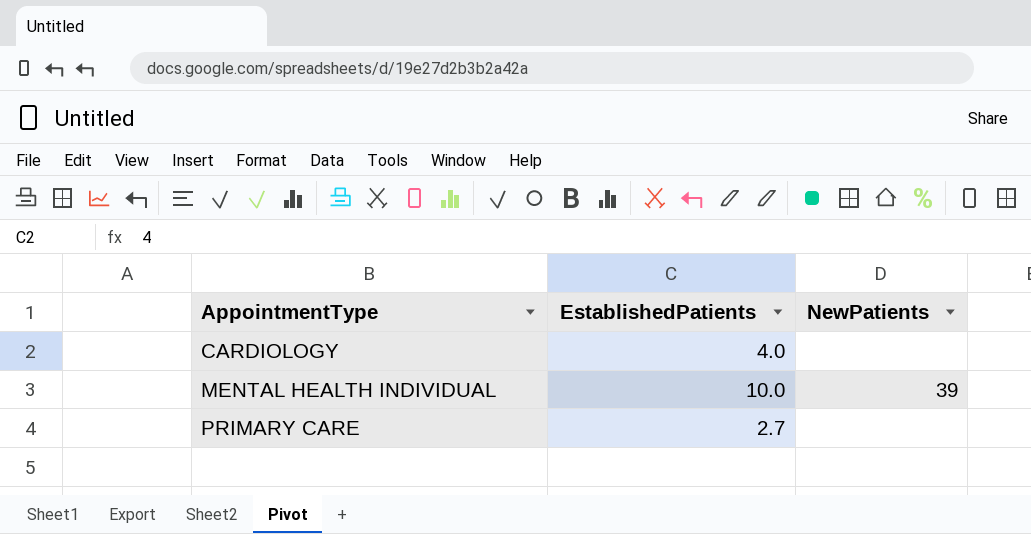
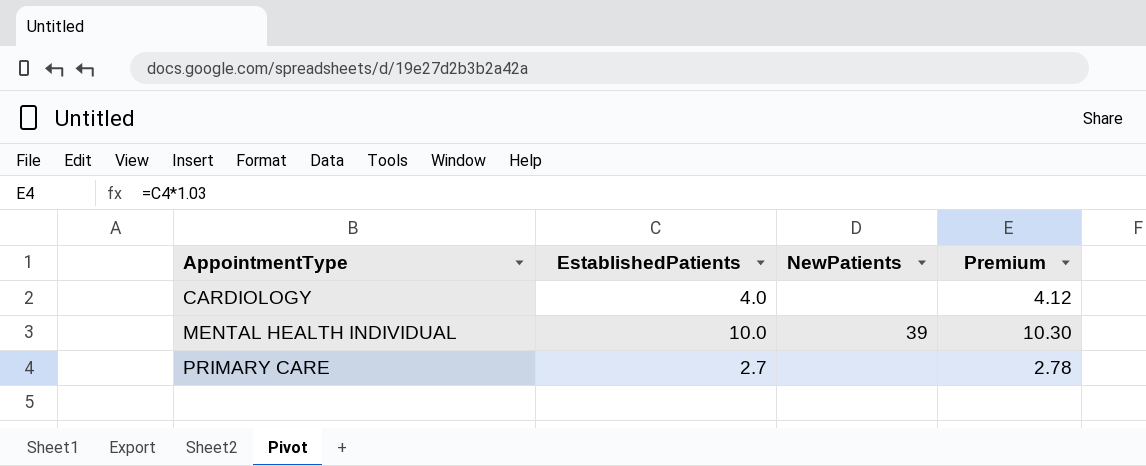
column Premium | formula: none -> [EstablishedPatients] * 1.03

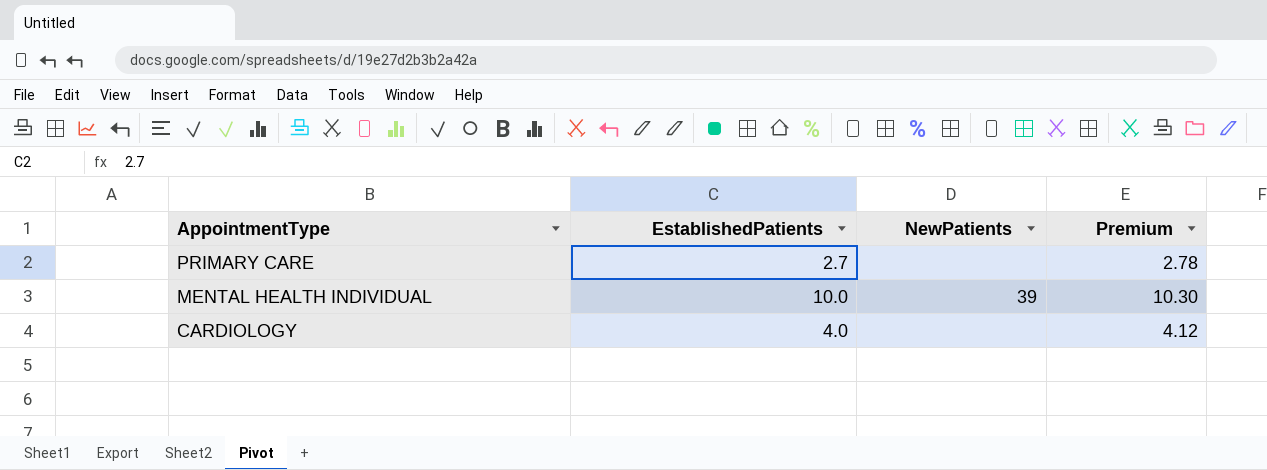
row order: AppointmentType ascending -> AppointmentType descending

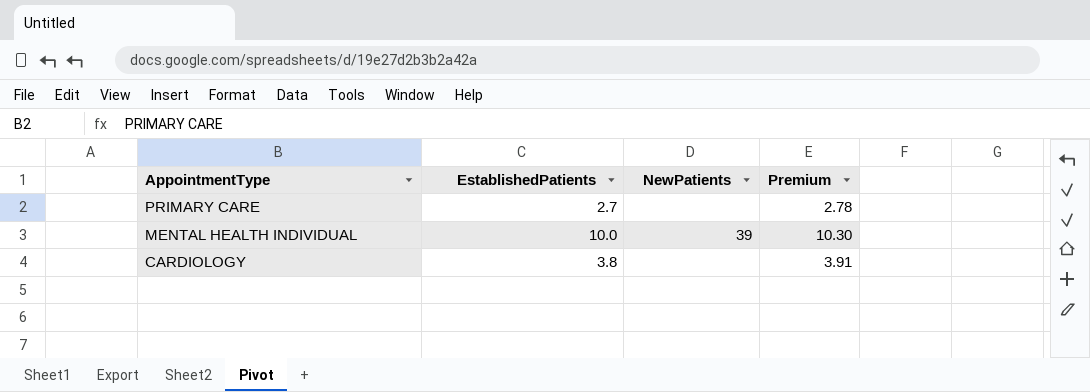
CARDIOLOGY | EstablishedPatients: 4.0 -> 3.8
CARDIOLOGY | Premium: 4.12 -> 3.91

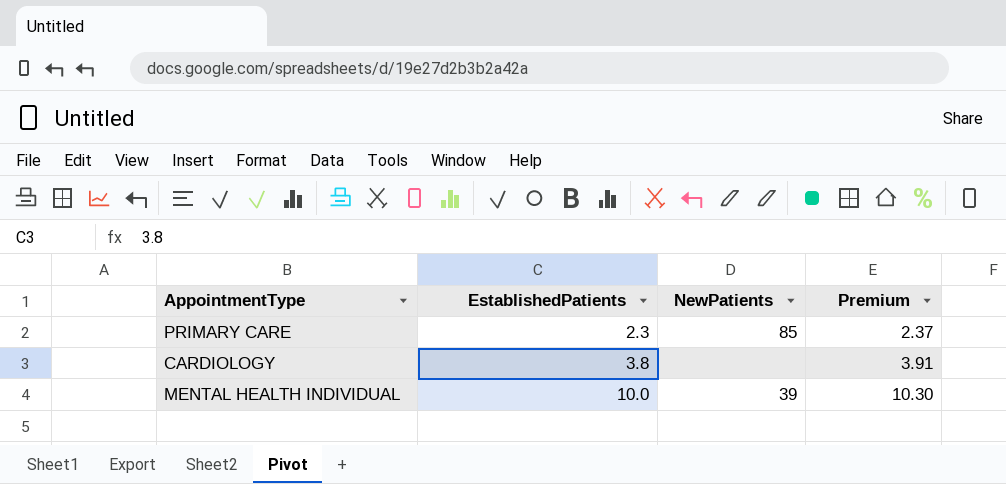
row order: AppointmentType descending -> EstablishedPatients ascending
PRIMARY CARE | EstablishedPatients: 2.7 -> 2.3
PRIMARY CARE | NewPatients: none -> 85
PRIMARY CARE | Premium: 2.78 -> 2.37

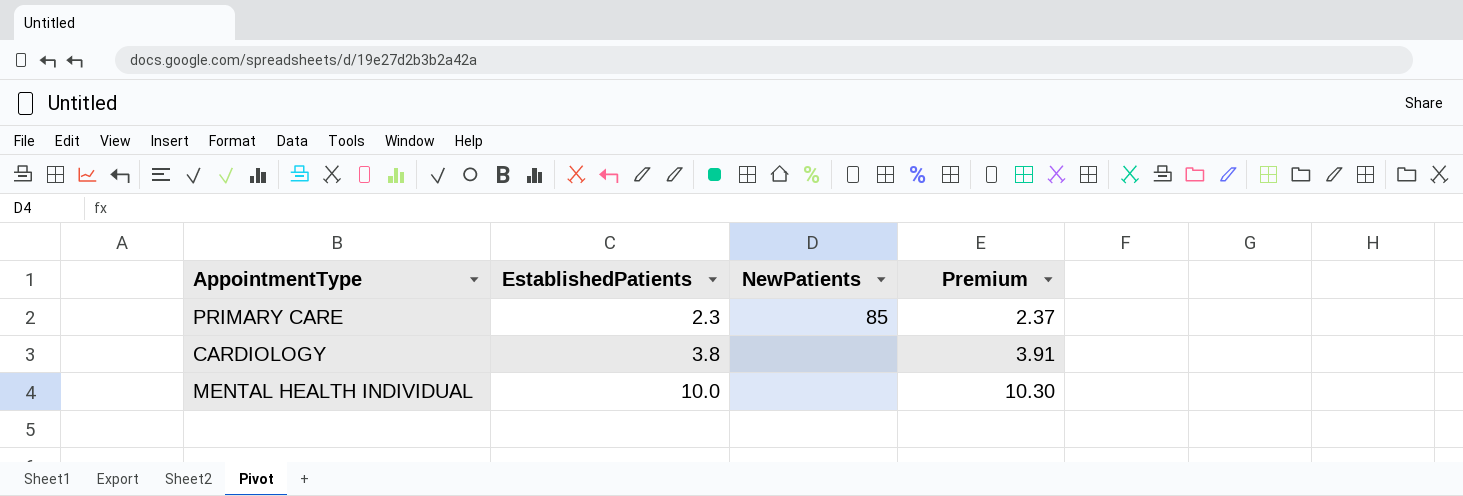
MENTAL HEALTH INDIVIDUAL | NewPatients: 39 -> none

